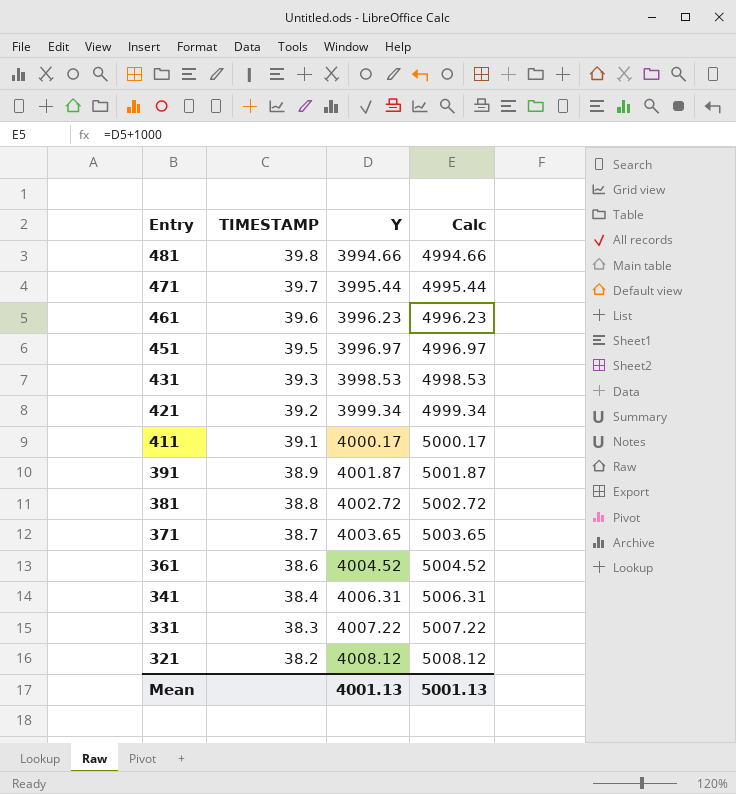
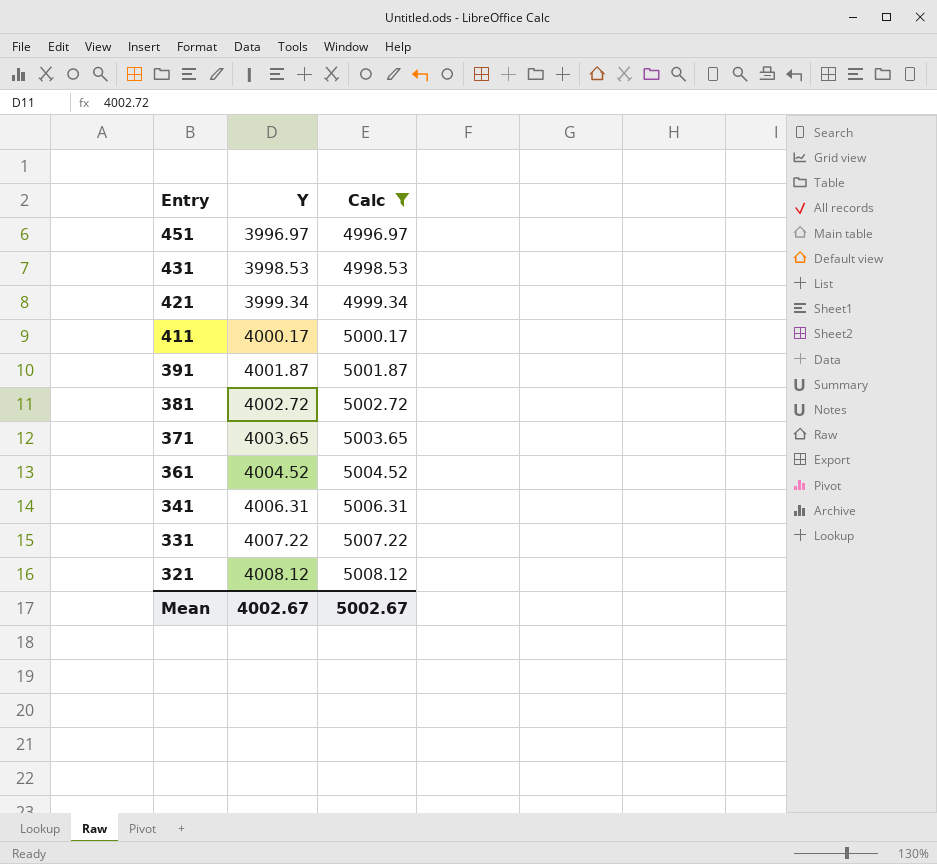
filter: none -> Calc >= 4996.97
column TIMESTAMP | position: 2 -> none
Mean | Y: 4001.13 -> 4002.67
Mean | Calc: 5001.13 -> 5002.67

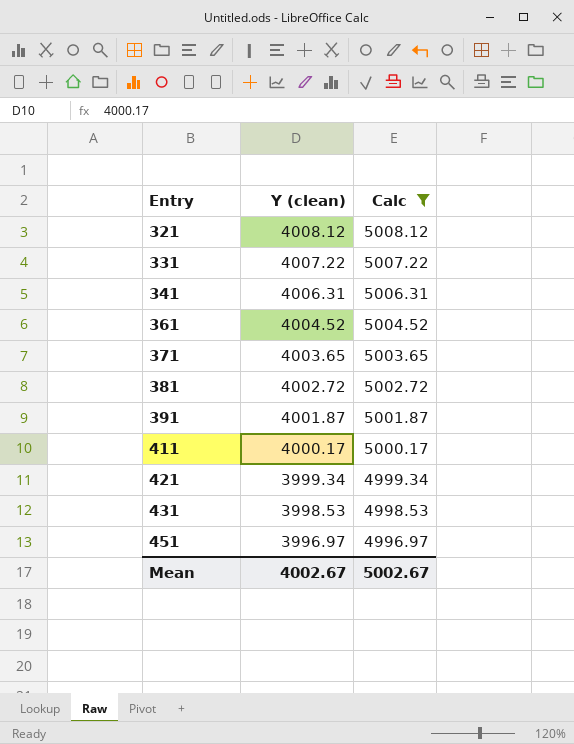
row order: Entry descending -> Entry ascending
column name: Y -> Y (clean)

